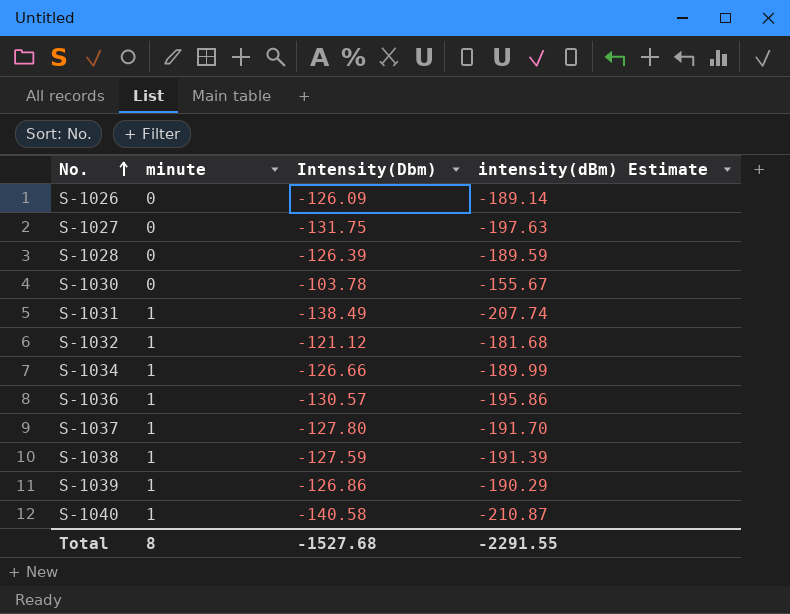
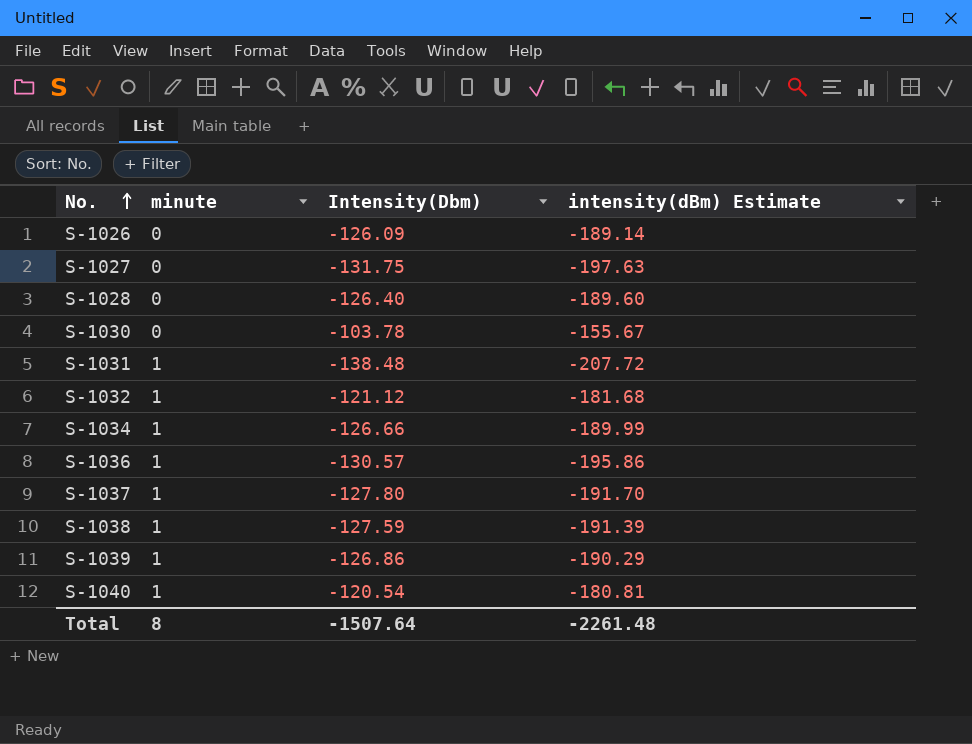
S-1028 | Intensity(Dbm): -126.39 -> -126.40
S-1028 | intensity(dBm) Estimate: -189.59 -> -189.60
S-1031 | Intensity(Dbm): -138.49 -> -138.48
S-1031 | intensity(dBm) Estimate: -207.74 -> -207.72
S-1040 | Intensity(Dbm): -140.58 -> -120.54
S-1040 | intensity(dBm) Estimate: -210.87 -> -180.81
Total | Intensity(Dbm): -1527.68 -> -1507.64
Total | intensity(dBm) Estimate: -2291.55 -> -2261.48

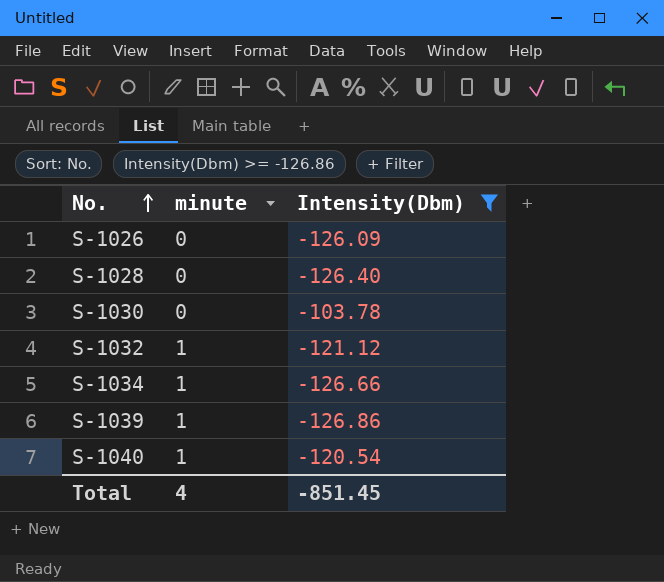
filter: none -> Intensity(Dbm) >= -126.86
column intensity(dBm) Estimate | formula: [Intensity(Dbm)] * 1.5 -> none
Total | minute: 8 -> 4
Total | Intensity(Dbm): -1507.64 -> -851.45

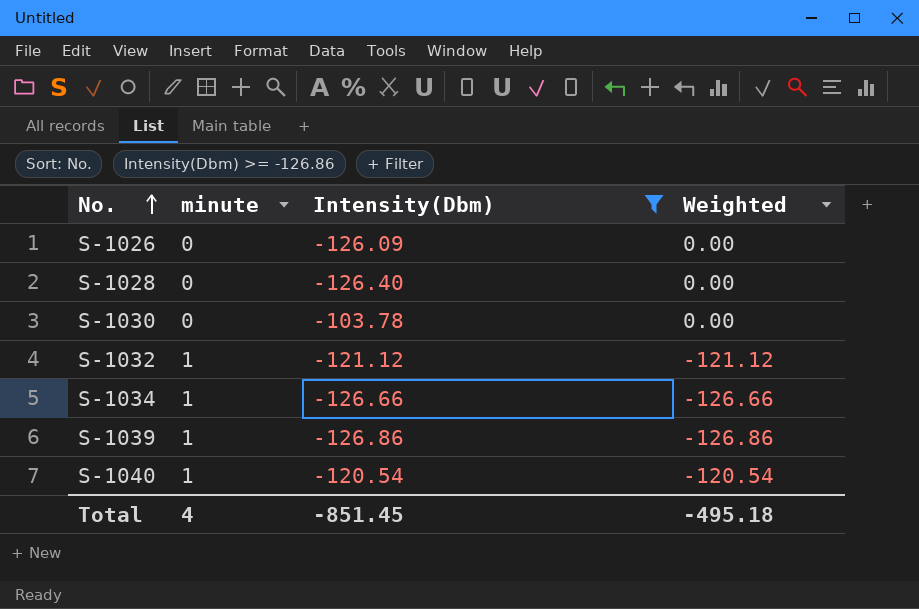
column Weighted | formula: none -> [minute] * [Intensity(Dbm)]

